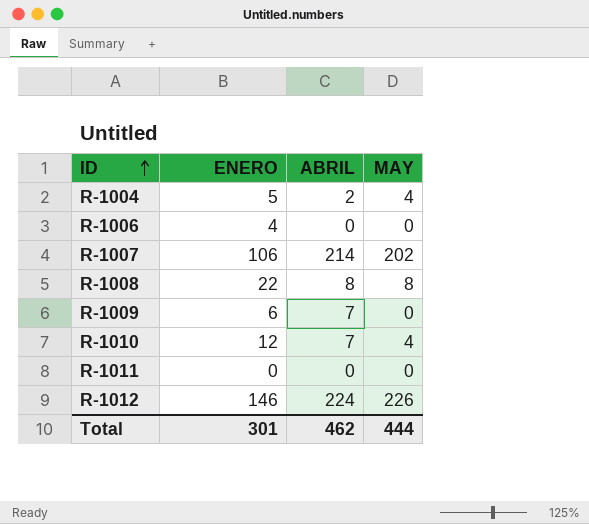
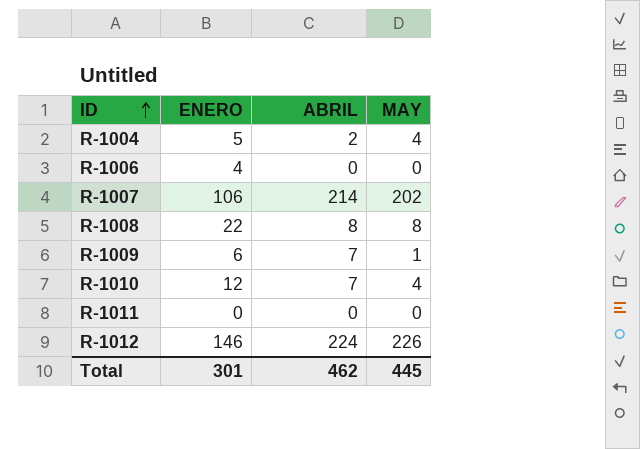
R-1009 | MAY: 0 -> 1
Total | MAY: 444 -> 445

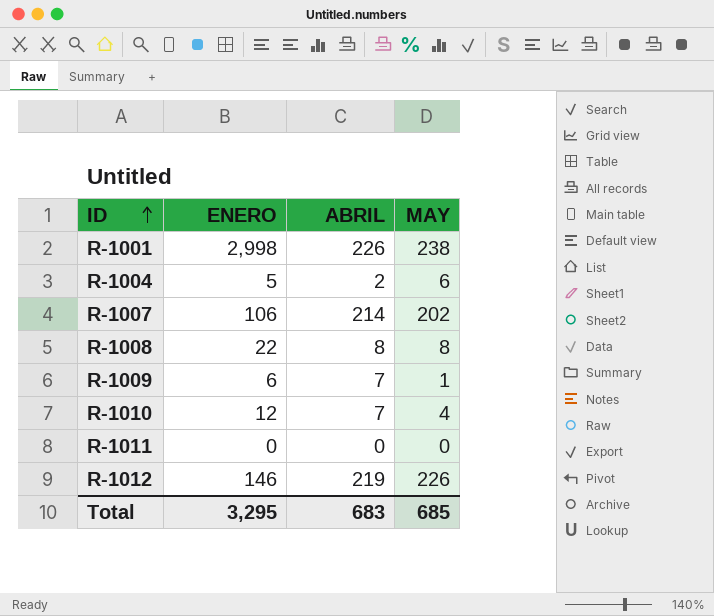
row R-1006: 4 | 0 | 0 -> none
row R-1001: none -> 2,998 | 226 | 238
R-1004 | MAY: 4 -> 6
R-1012 | ABRIL: 224 -> 219
Total | ENERO: 301 -> 3,295
Total | ABRIL: 462 -> 683
Total | MAY: 445 -> 685

